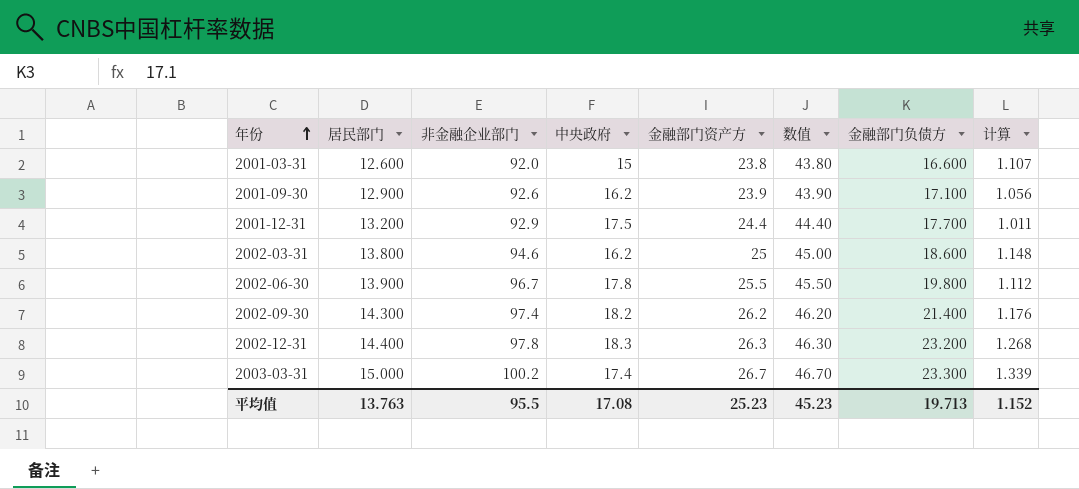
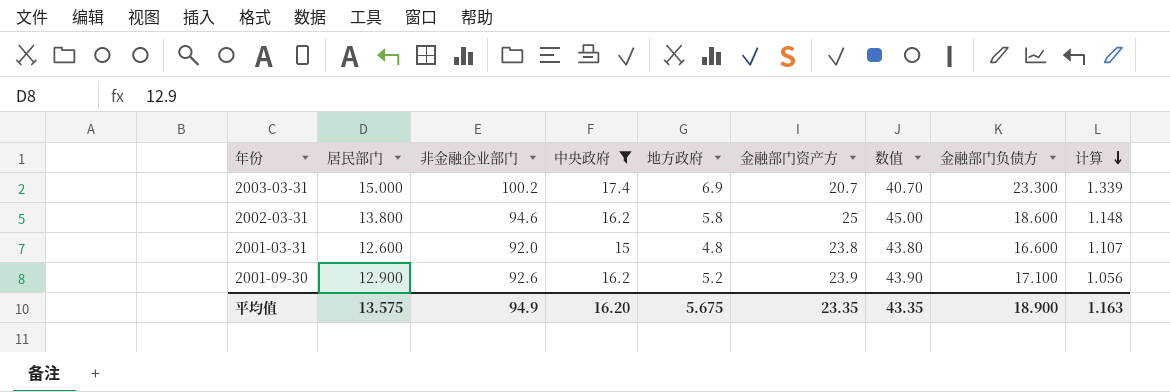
filter: none -> 中央政府 <= 17.4
row order: 年份 ascending -> 计算 descending
column 地方政府 | position: none -> 5
2003-03-31 | 金融部门资产方: 26.7 -> 20.7
2003-03-31 | 数值: 46.70 -> 40.70
平均值 | 居民部门: 13.763 -> 13.575
平均值 | 非金融企业部门: 95.5 -> 94.9
平均值 | 中央政府: 17.08 -> 16.20
平均值 | 金融部门资产方: 25.23 -> 23.35
平均值 | 数值: 45.23 -> 43.35
平均值 | 金融部门负债方: 19.713 -> 18.900
平均值 | 计算: 1.152 -> 1.163

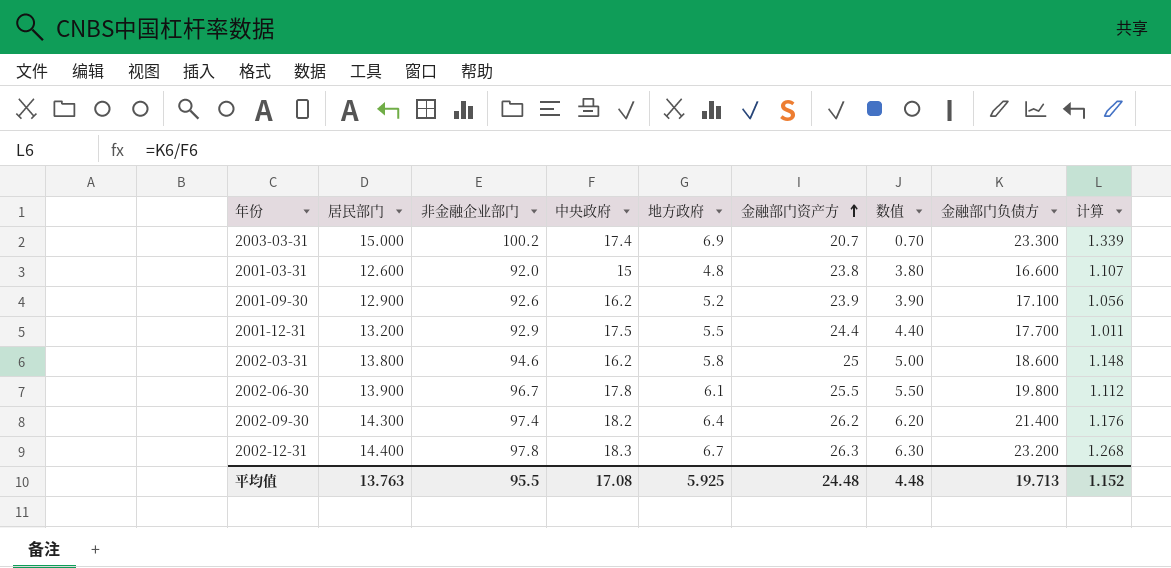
filter: 中央政府 <= 17.4 -> none
row order: 计算 descending -> 金融部门资产方 ascending
column 数值 | formula: [金融部门资产方] + 20 -> [金融部门资产方] - 20
平均值 | 居民部门: 13.575 -> 13.763
平均值 | 非金融企业部门: 94.9 -> 95.5
平均值 | 中央政府: 16.20 -> 17.08
平均值 | 地方政府: 5.675 -> 5.925
平均值 | 金融部门资产方: 23.35 -> 24.48
平均值 | 数值: 43.35 -> 4.48
平均值 | 金融部门负债方: 18.900 -> 19.713
平均值 | 计算: 1.163 -> 1.152

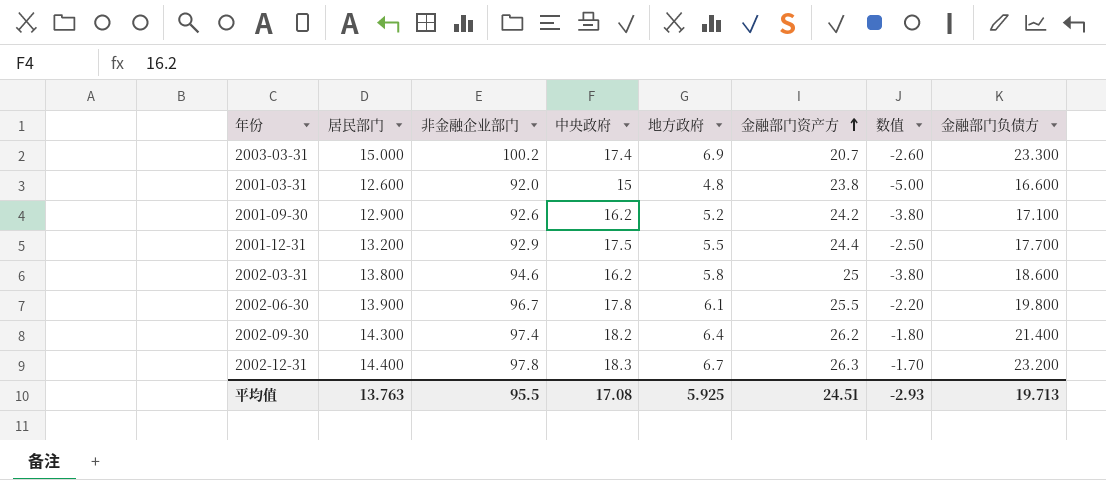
column 计算 | formula: [金融部门负债方] / [中央政府] -> none
column 数值 | formula: [金融部门资产方] - 20 -> [中央政府] - 20
2001-09-30 | 金融部门资产方: 23.9 -> 24.2
平均值 | 金融部门资产方: 24.48 -> 24.51
平均值 | 数值: 4.48 -> -2.93

